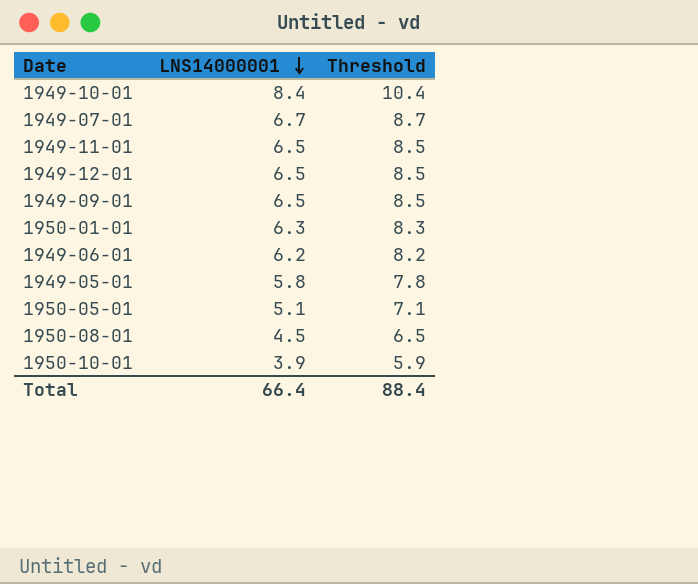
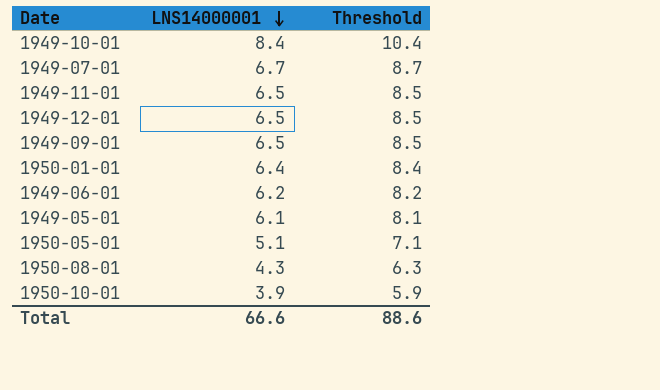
1950-01-01 | LNS14000001: 6.3 -> 6.4
1950-01-01 | Threshold: 8.3 -> 8.4
1949-05-01 | LNS14000001: 5.8 -> 6.1
1949-05-01 | Threshold: 7.8 -> 8.1
1950-08-01 | LNS14000001: 4.5 -> 4.3
1950-08-01 | Threshold: 6.5 -> 6.3
Total | LNS14000001: 66.4 -> 66.6
Total | Threshold: 88.4 -> 88.6

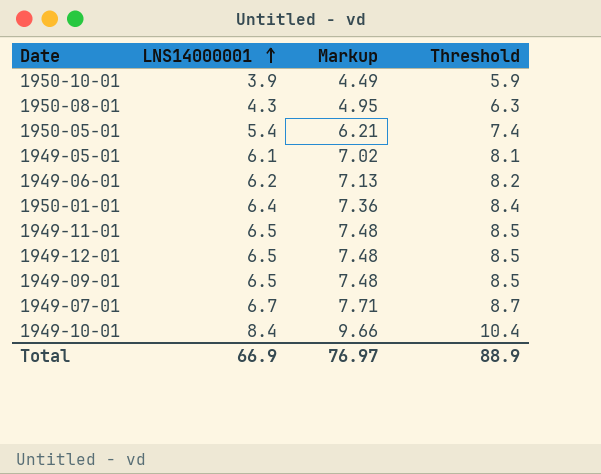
row order: LNS14000001 descending -> LNS14000001 ascending
column Markup | formula: none -> [LNS14000001] * 1.15
1950-05-01 | LNS14000001: 5.1 -> 5.4
1950-05-01 | Threshold: 7.1 -> 7.4
Total | LNS14000001: 66.6 -> 66.9
Total | Threshold: 88.6 -> 88.9

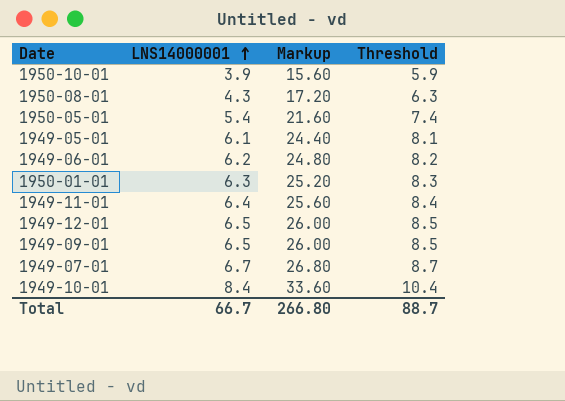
column Markup | formula: [LNS14000001] * 1.15 -> [LNS14000001] * 4
1950-01-01 | LNS14000001: 6.4 -> 6.3
1950-01-01 | Threshold: 8.4 -> 8.3
1949-11-01 | LNS14000001: 6.5 -> 6.4
1949-11-01 | Threshold: 8.5 -> 8.4
Total | LNS14000001: 66.9 -> 66.7
Total | Markup: 76.97 -> 266.80
Total | Threshold: 88.9 -> 88.7

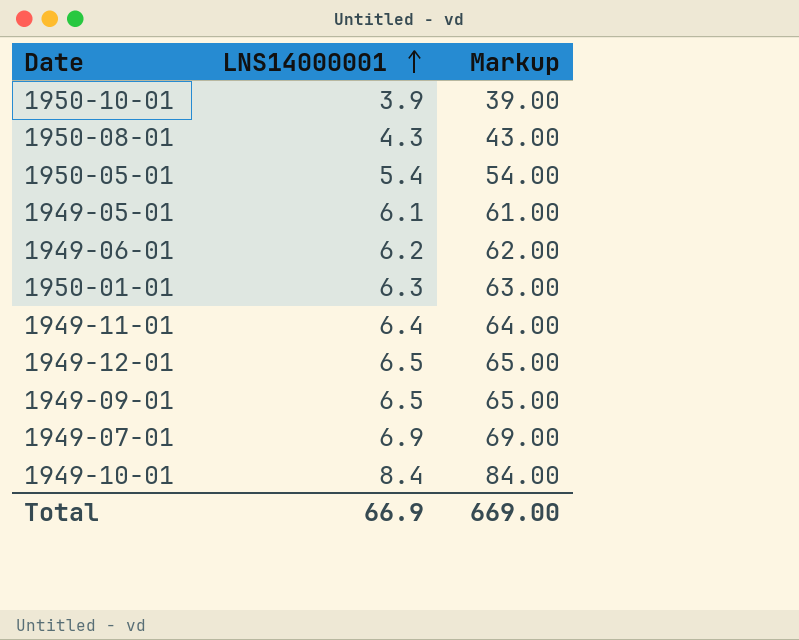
column Threshold | formula: [LNS14000001] + 2 -> none
column Markup | formula: [LNS14000001] * 4 -> [LNS14000001] * 10
1949-07-01 | LNS14000001: 6.7 -> 6.9
Total | LNS14000001: 66.7 -> 66.9
Total | Markup: 266.80 -> 669.00

